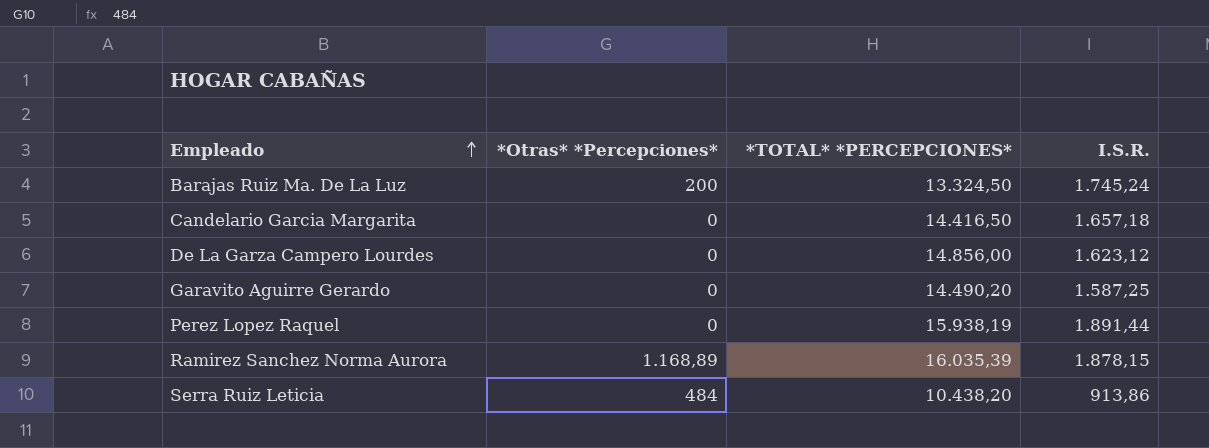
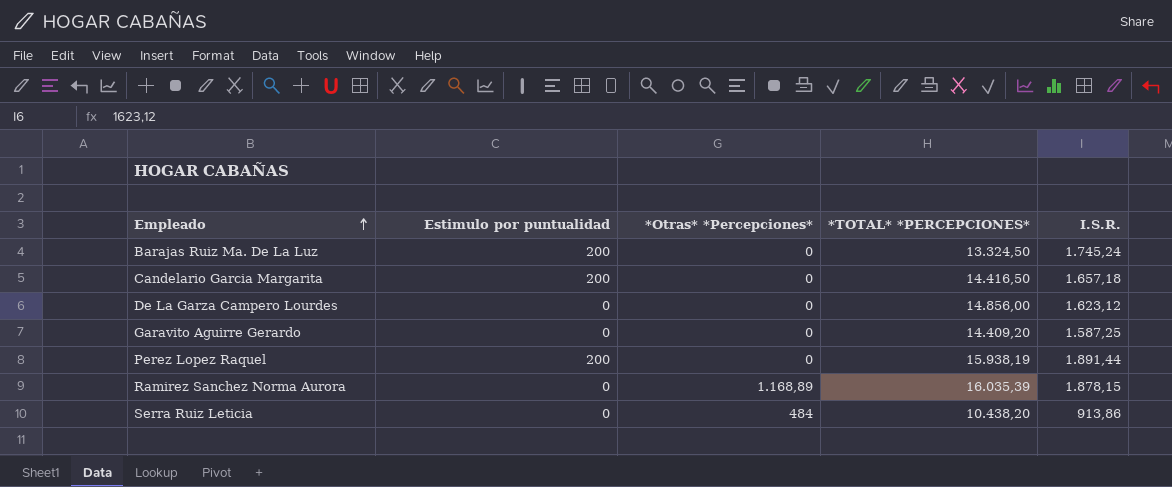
column Estimulo por puntualidad | position: none -> 2
Barajas Ruiz Ma. De La Luz | *Otras* *Percepciones*: 200 -> 0
Garavito Aguirre Gerardo | *TOTAL* *PERCEPCIONES*: 14.490,20 -> 14.409,20

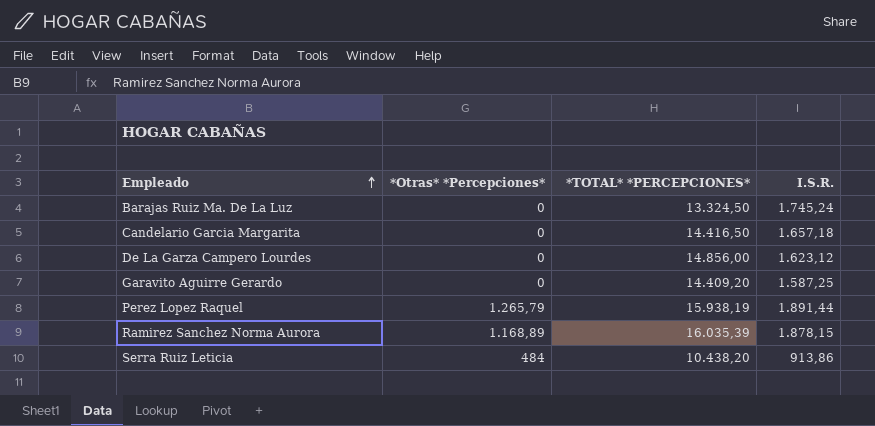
column Estimulo por puntualidad | position: 2 -> none
Perez Lopez Raquel | *Otras* *Percepciones*: 0 -> 1.265,79

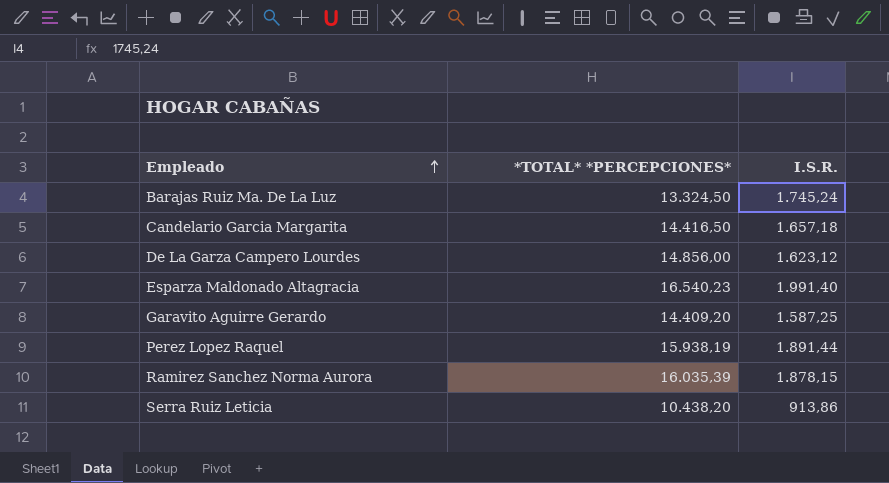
column *Otras* *Percepciones* | position: 2 -> none
row Esparza Maldonado Altagracia: none -> 16.540,23 | 1.991,40

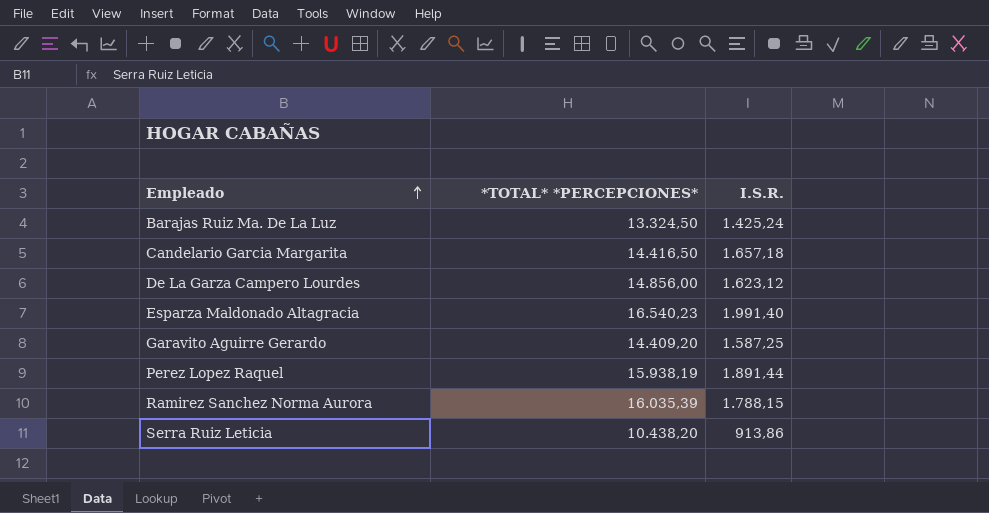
Barajas Ruiz Ma. De La Luz | I.S.R.: 1.745,24 -> 1.425,24
Ramirez Sanchez Norma Aurora | I.S.R.: 1.878,15 -> 1.788,15

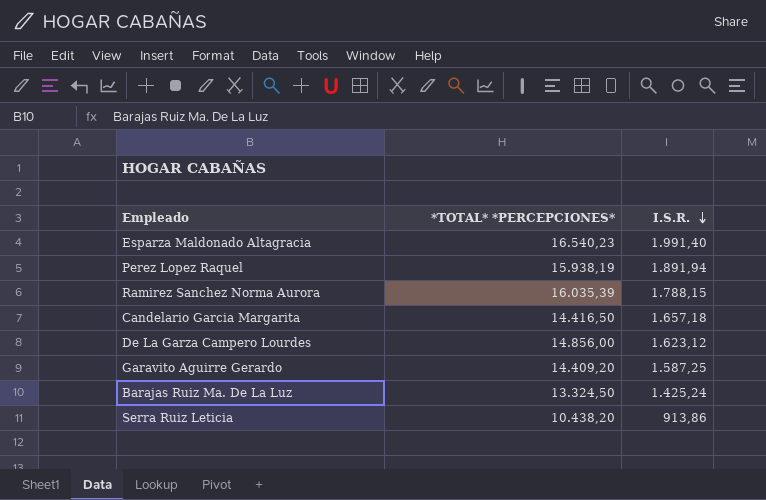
row order: Empleado ascending -> I.S.R. descending
Perez Lopez Raquel | I.S.R.: 1.891,44 -> 1.891,94

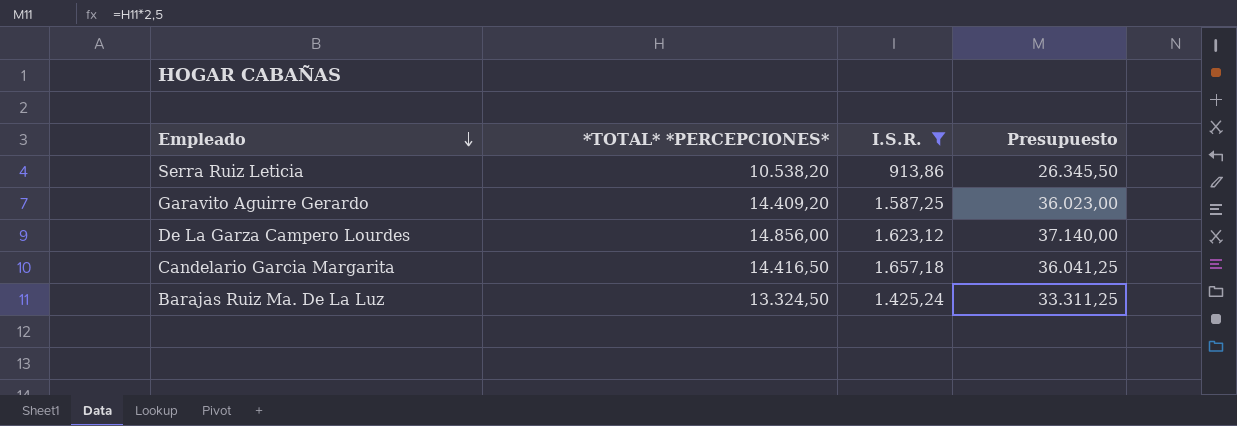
filter: none -> I.S.R. <= 1.657,18
row order: I.S.R. descending -> Empleado descending
column Presupuesto | formula: none -> [*TOTAL* *PERCEPCIONES*] * 2,5
Serra Ruiz Leticia | *TOTAL* *PERCEPCIONES*: 10.438,20 -> 10.538,20

